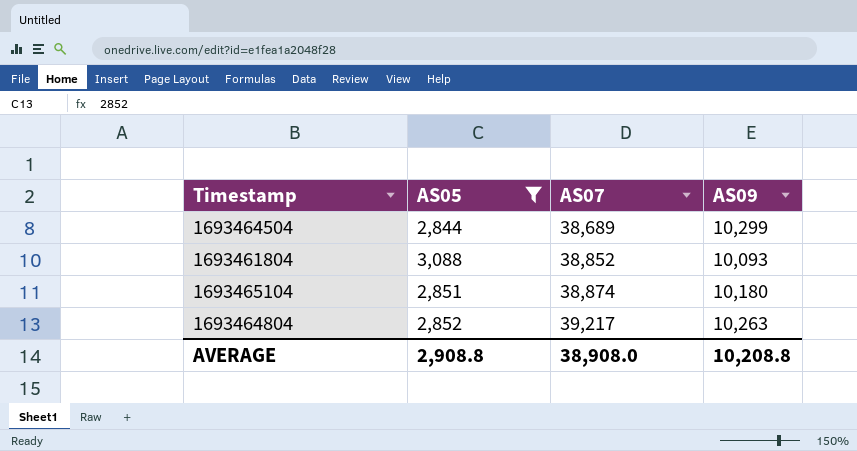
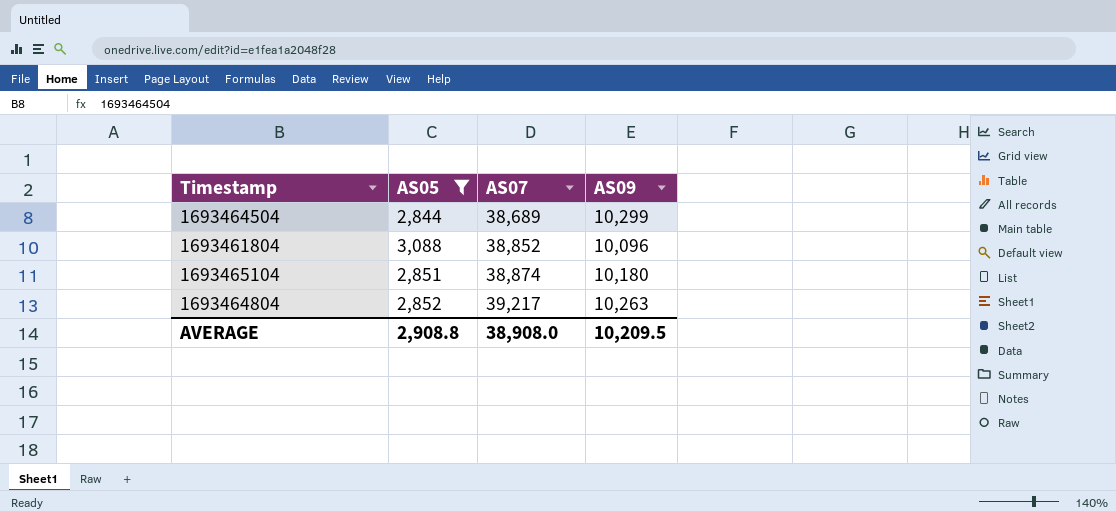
1693461804 | AS09: 10,093 -> 10,096
AVERAGE | AS09: 10,208.8 -> 10,209.5

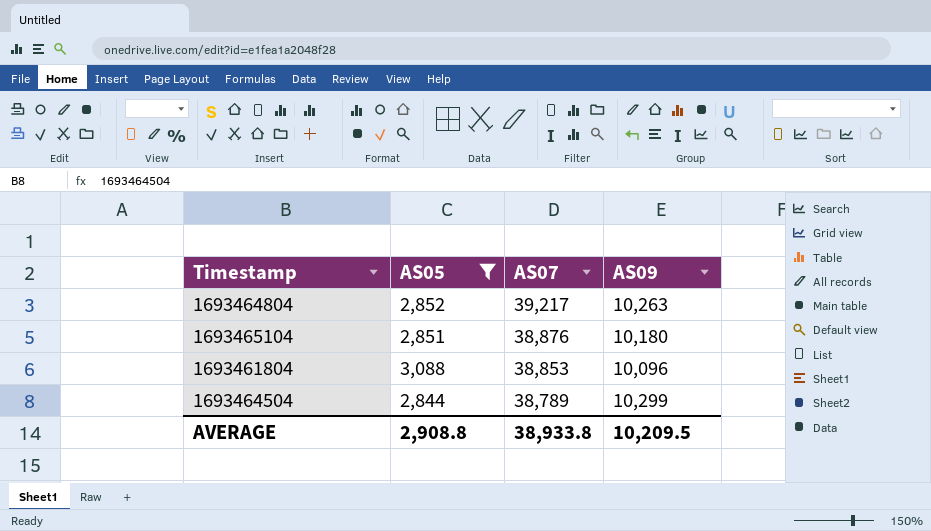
row order: AS07 ascending -> AS07 descending
1693465104 | AS07: 38,874 -> 38,876
1693461804 | AS07: 38,852 -> 38,853
1693464504 | AS07: 38,689 -> 38,789
AVERAGE | AS07: 38,908.0 -> 38,933.8

